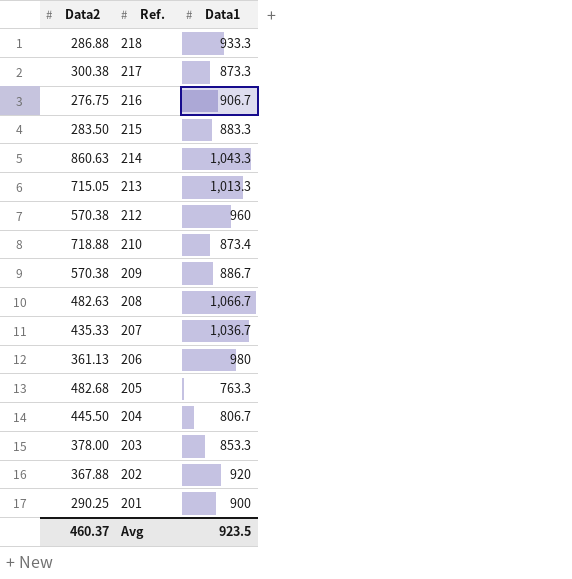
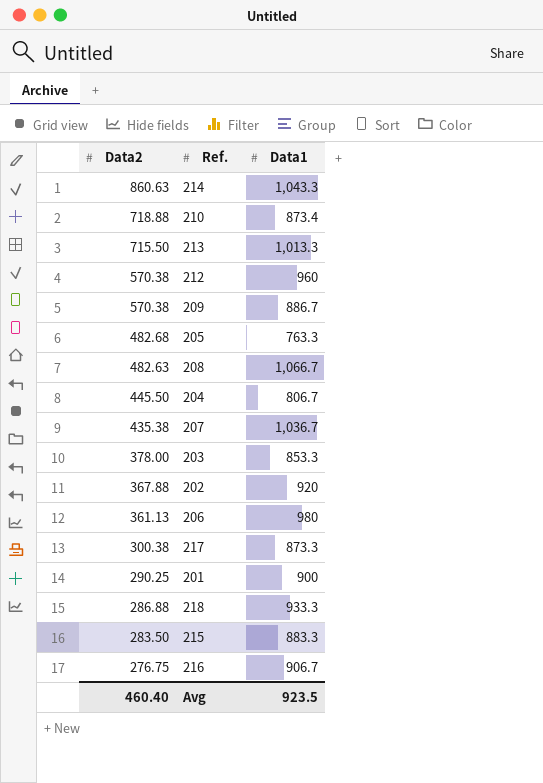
row order: Ref. descending -> Data2 descending
213 | Data2: 715.05 -> 715.50
207 | Data2: 435.33 -> 435.38
Avg | Data2: 460.37 -> 460.40

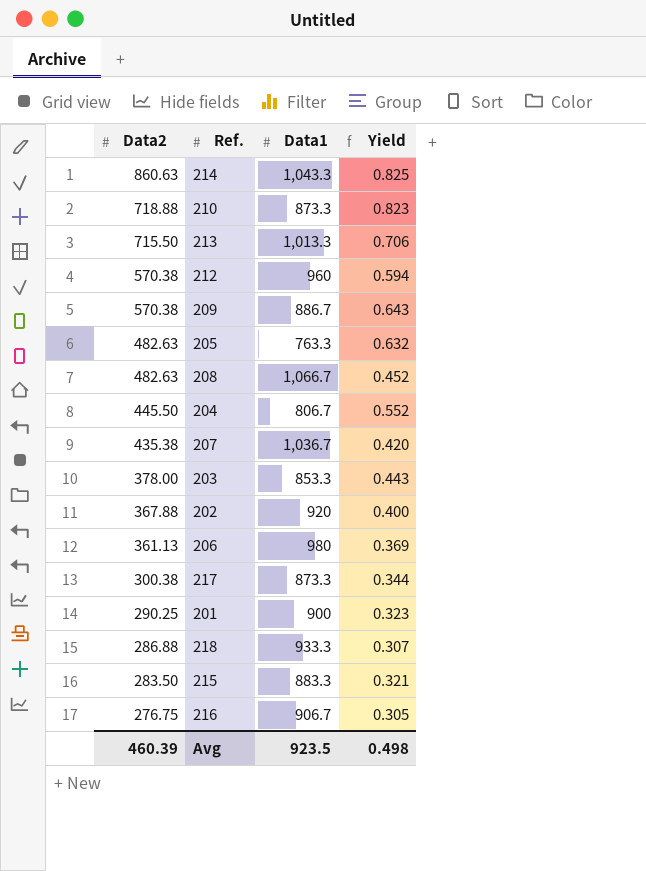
column Yield | formula: none -> [Data2] / [Data1]
210 | Data1: 873.4 -> 873.3
205 | Data2: 482.68 -> 482.63
Avg | Data2: 460.40 -> 460.39

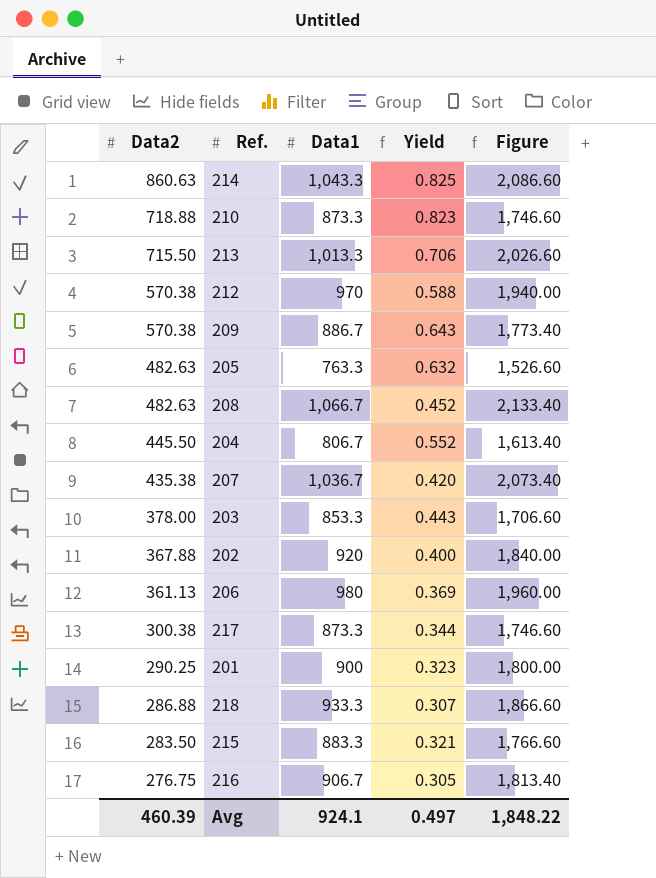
column Figure | formula: none -> [Data1] * 2
212 | Data1: 960 -> 970
212 | Yield: 0.594 -> 0.588
Avg | Data1: 923.5 -> 924.1
Avg | Yield: 0.498 -> 0.497

